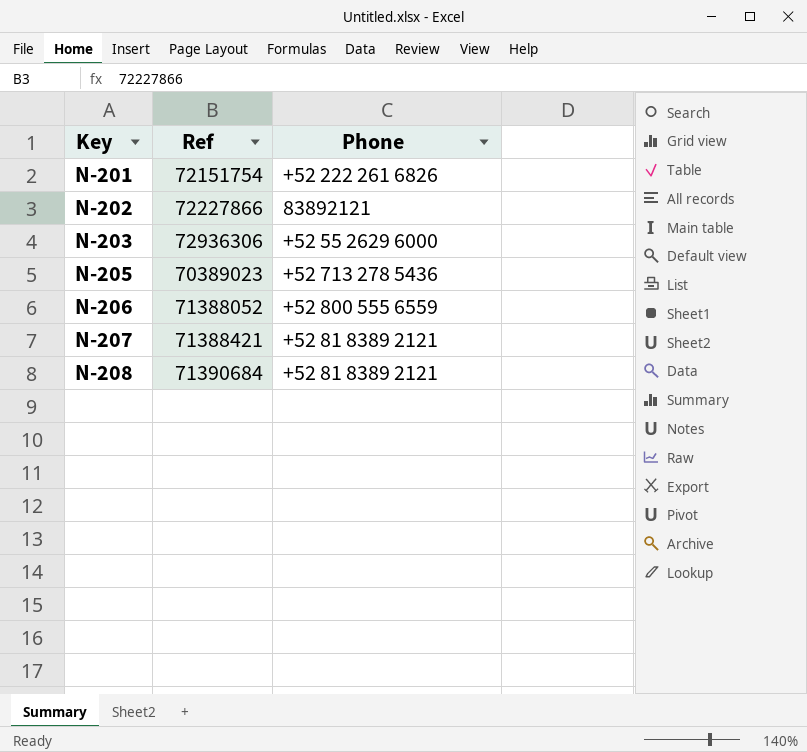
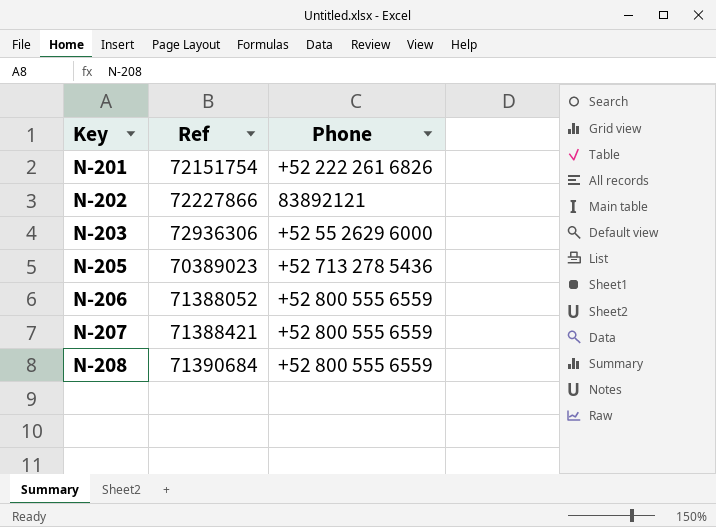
N-207 | Phone: +52 81 8389 2121 -> +52 800 555 6559
N-208 | Phone: +52 81 8389 2121 -> +52 800 555 6559

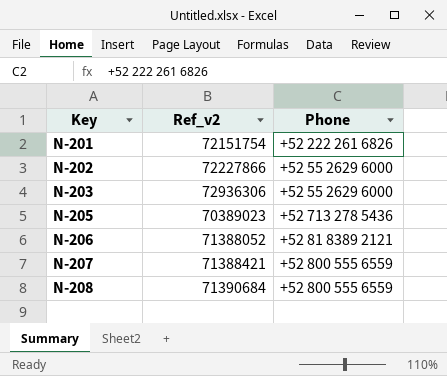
column name: Ref -> Ref_v2
N-202 | Phone: 83892121 -> +52 55 2629 6000
N-206 | Phone: +52 800 555 6559 -> +52 81 8389 2121

